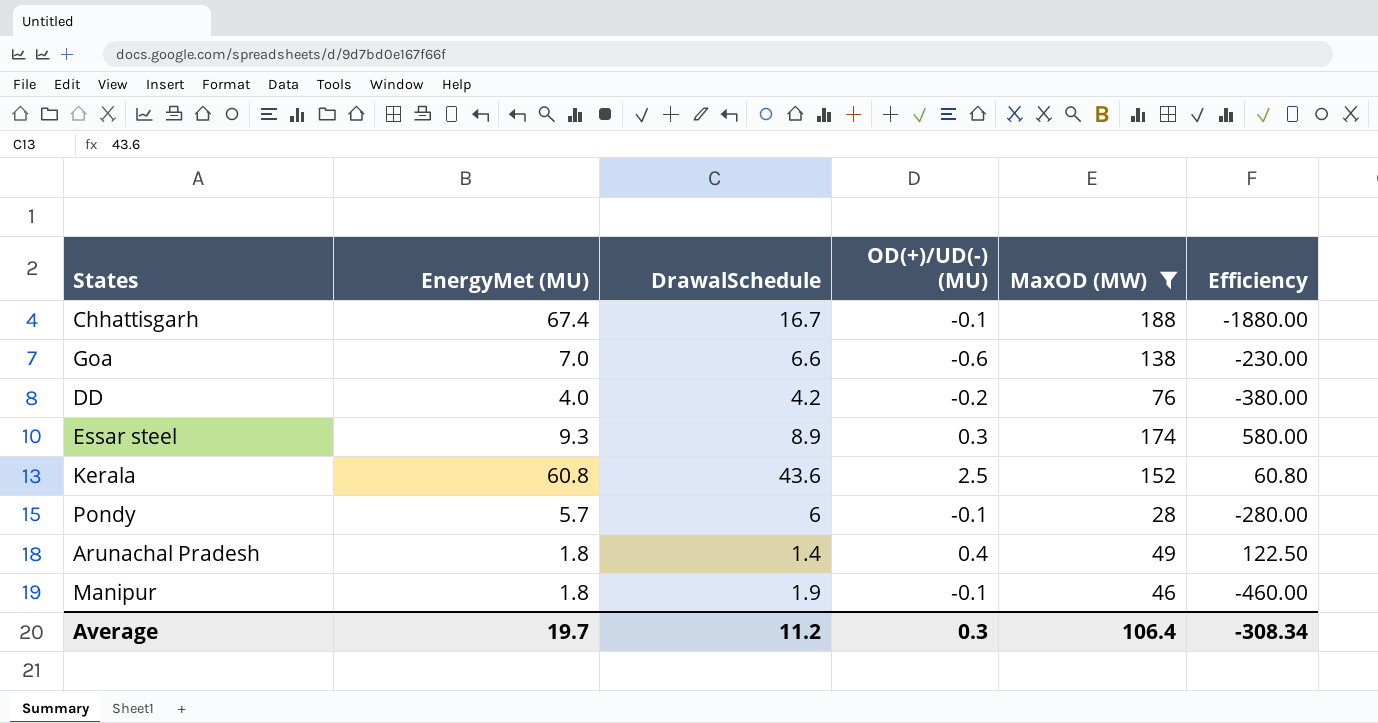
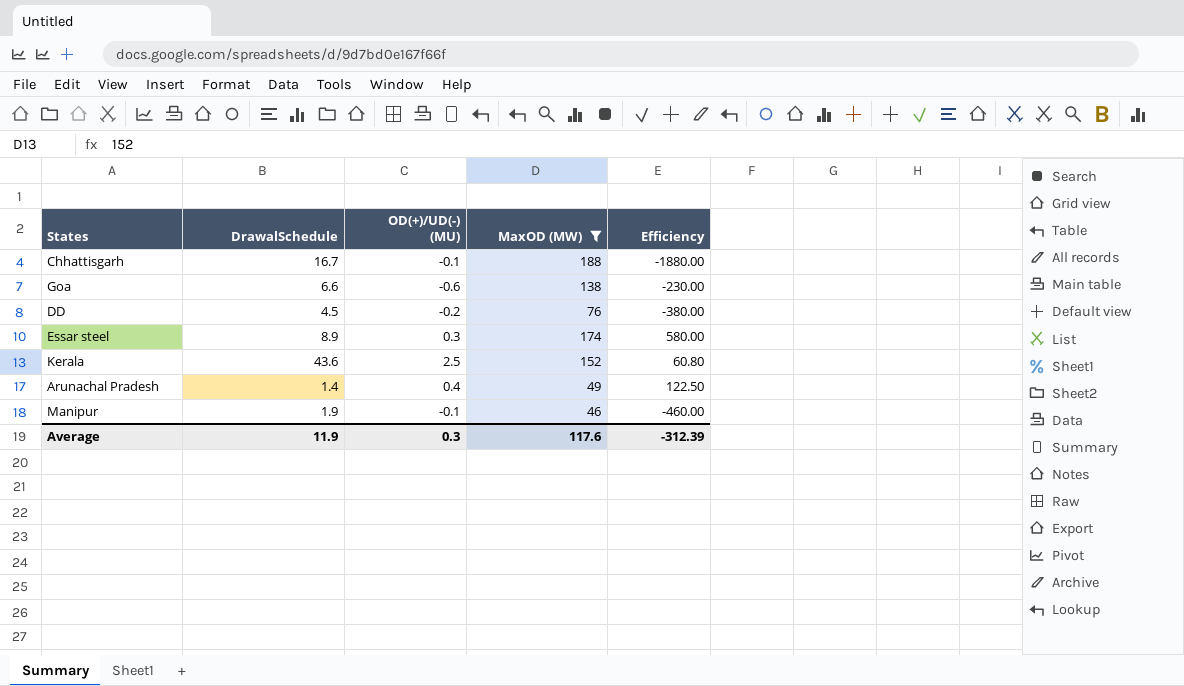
column EnergyMet (MU) | position: 2 -> none
row Pondy: 5.7 | 6 | -0.1 | 28 | -280.00 -> none
DD | DrawalSchedule: 4.2 -> 4.5
Average | DrawalSchedule: 11.2 -> 11.9
Average | MaxOD (MW): 106.4 -> 117.6
Average | Efficiency: -308.34 -> -312.39

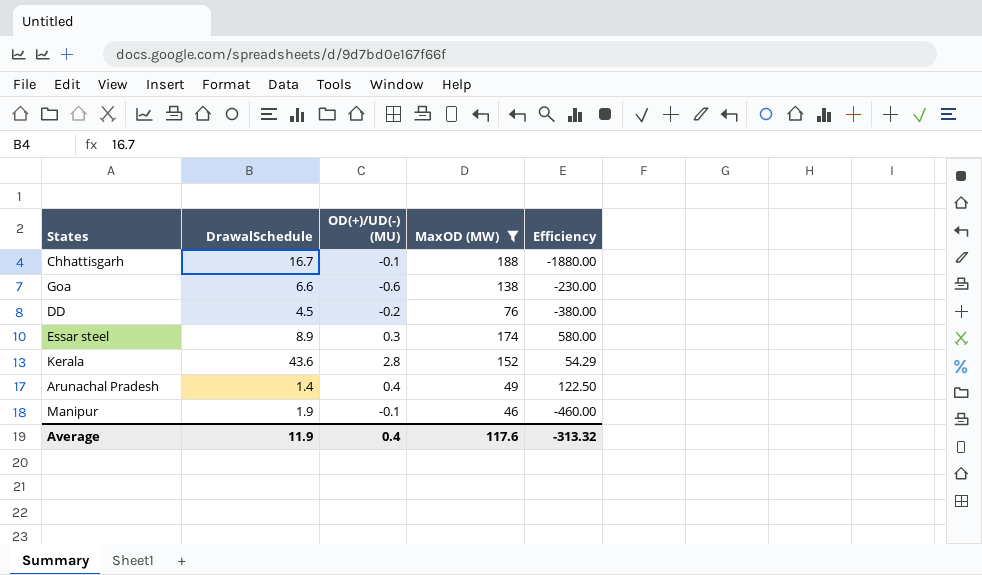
Kerala | OD(+)/UD(-) (MU): 2.5 -> 2.8
Kerala | Efficiency: 60.80 -> 54.29
Average | OD(+)/UD(-) (MU): 0.3 -> 0.4
Average | Efficiency: -312.39 -> -313.32

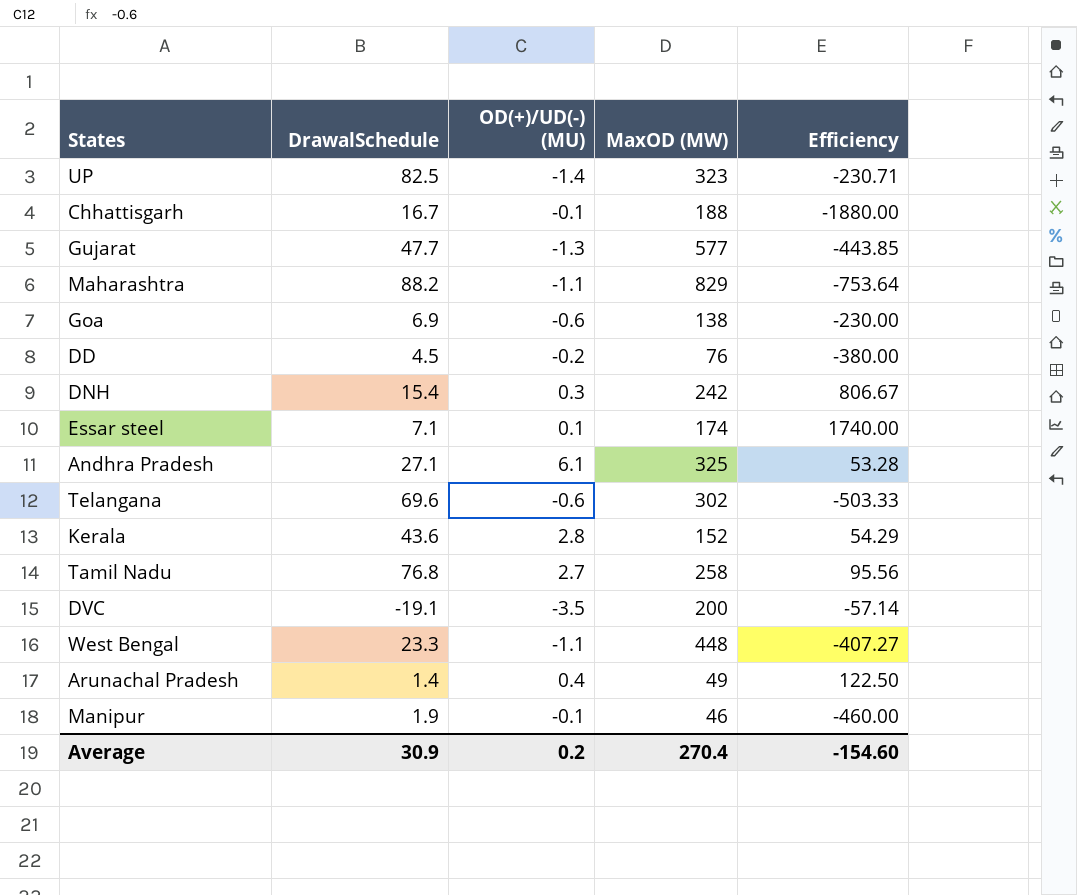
filter: MaxOD (MW) <= 188 -> none
Goa | DrawalSchedule: 6.6 -> 6.9
Essar steel | DrawalSchedule: 8.9 -> 7.1
Essar steel | OD(+)/UD(-) (MU): 0.3 -> 0.1
Essar steel | Efficiency: 580.00 -> 1740.00
Average | DrawalSchedule: 11.9 -> 30.9
Average | OD(+)/UD(-) (MU): 0.4 -> 0.2
Average | MaxOD (MW): 117.6 -> 270.4
Average | Efficiency: -313.32 -> -154.60

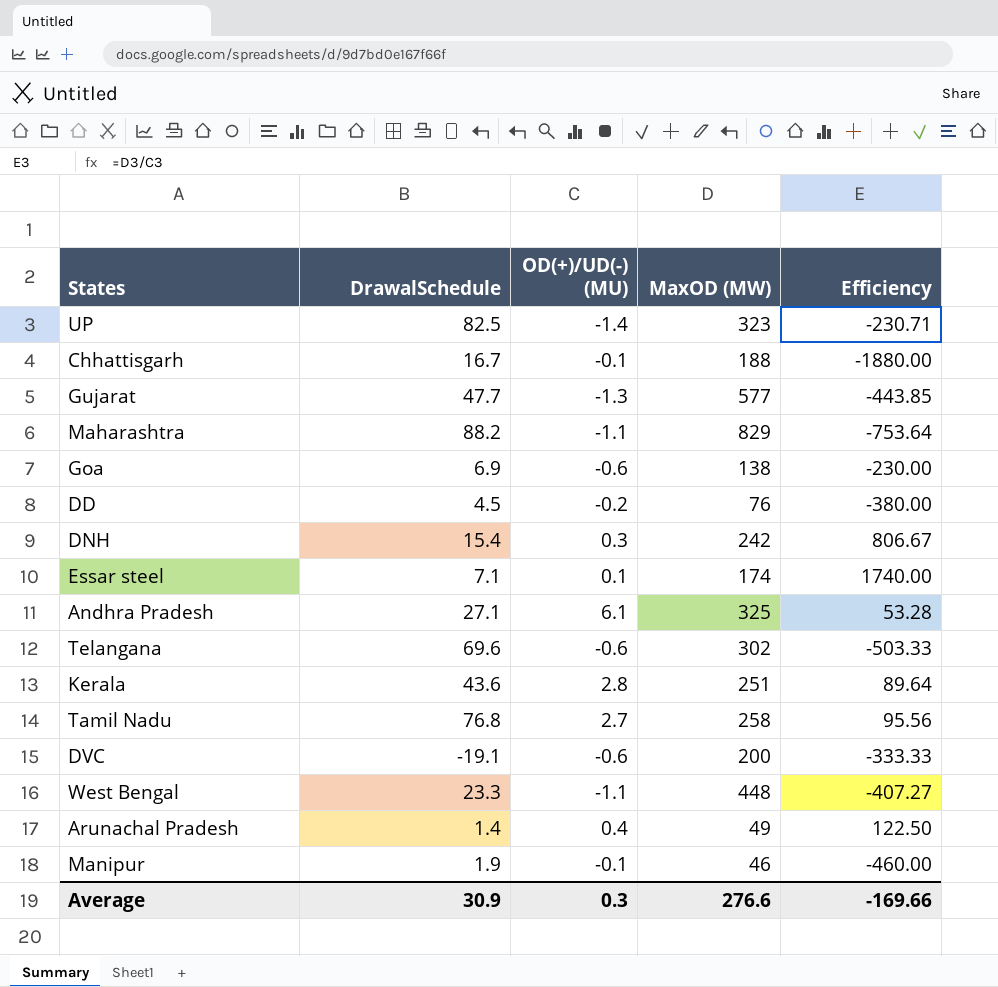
Kerala | MaxOD (MW): 152 -> 251
Kerala | Efficiency: 54.29 -> 89.64
DVC | OD(+)/UD(-) (MU): -3.5 -> -0.6
DVC | Efficiency: -57.14 -> -333.33
Average | OD(+)/UD(-) (MU): 0.2 -> 0.3
Average | MaxOD (MW): 270.4 -> 276.6
Average | Efficiency: -154.60 -> -169.66

